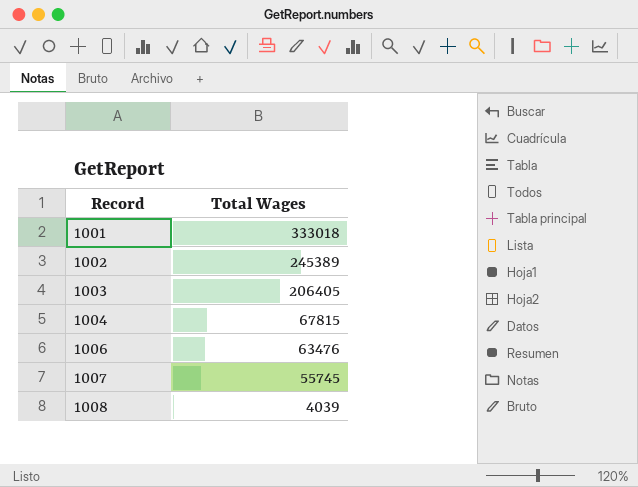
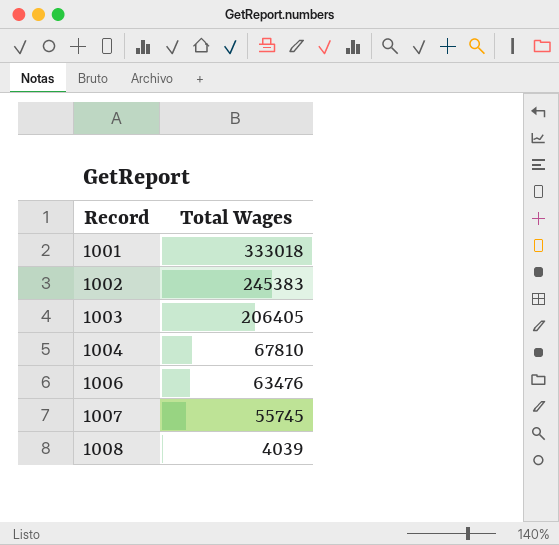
1002 | Total Wages: 245389 -> 245383
1004 | Total Wages: 67815 -> 67810

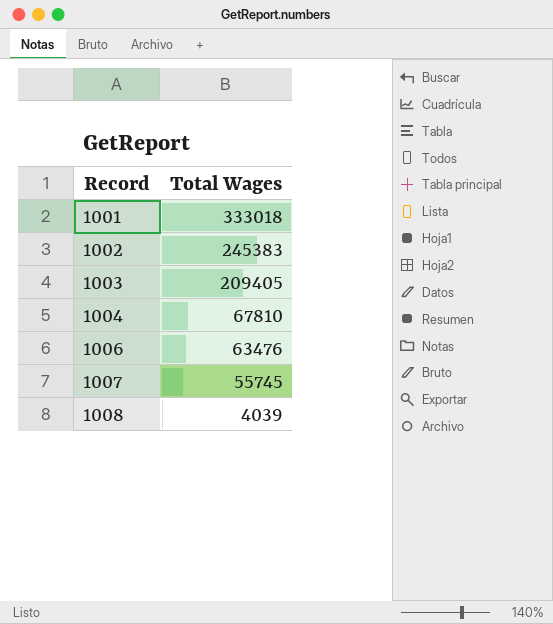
1003 | Total Wages: 206405 -> 209405

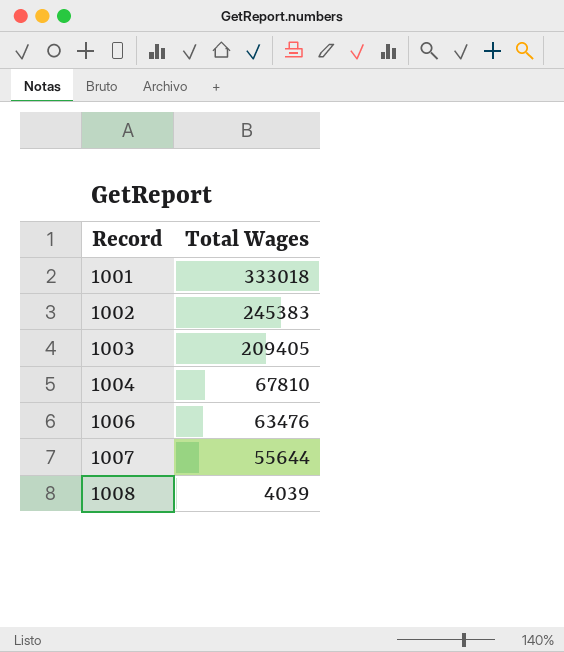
1007 | Total Wages: 55745 -> 55644

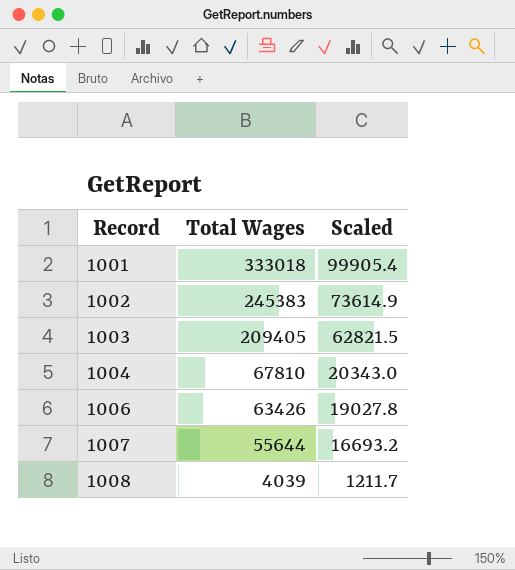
column Scaled | formula: none -> [Total Wages] * 0.3
1006 | Total Wages: 63476 -> 63426

